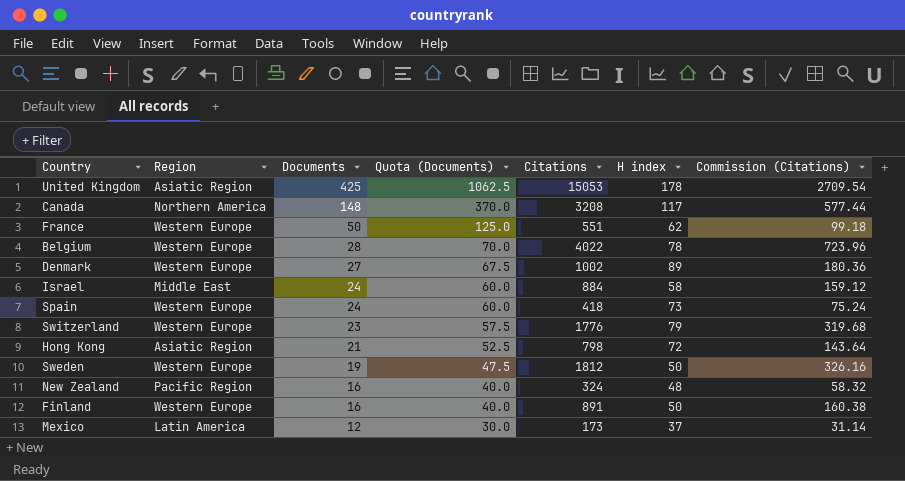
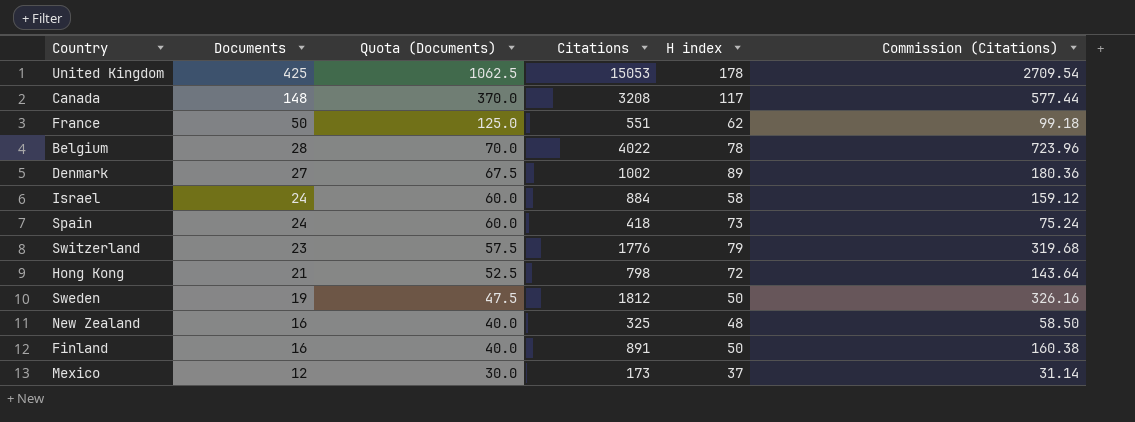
column Region | position: 2 -> none
New Zealand | Citations: 324 -> 325
New Zealand | Commission (Citations): 58.32 -> 58.50

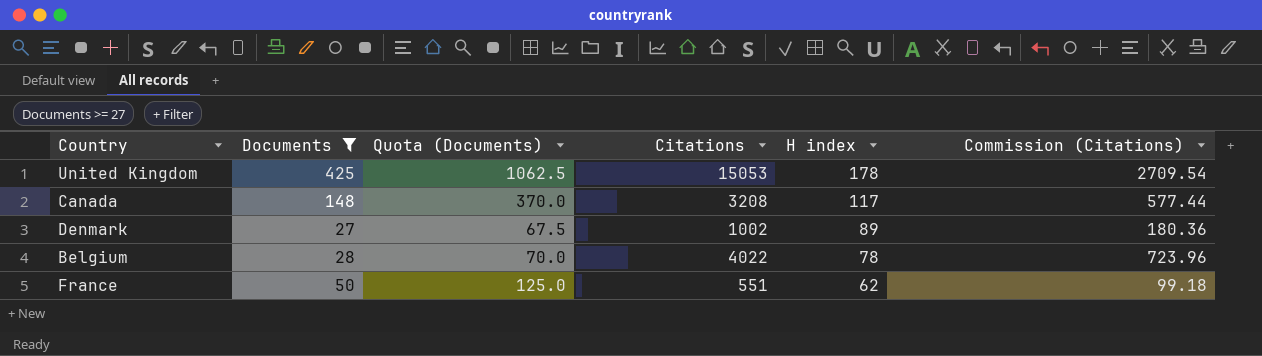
filter: none -> Documents >= 27
row order: Documents descending -> H index descending

